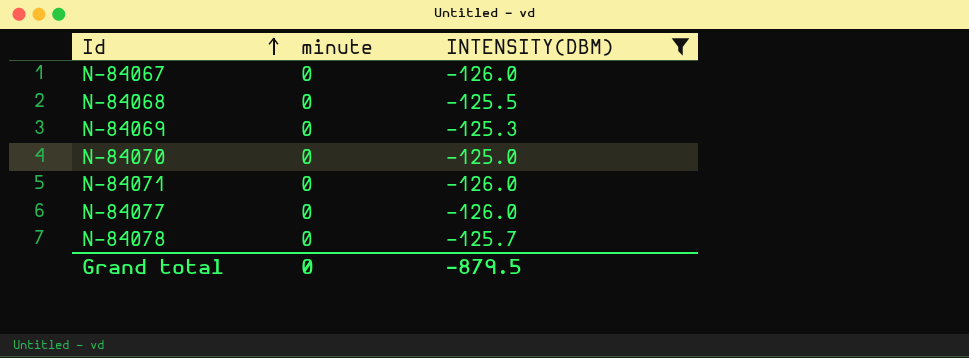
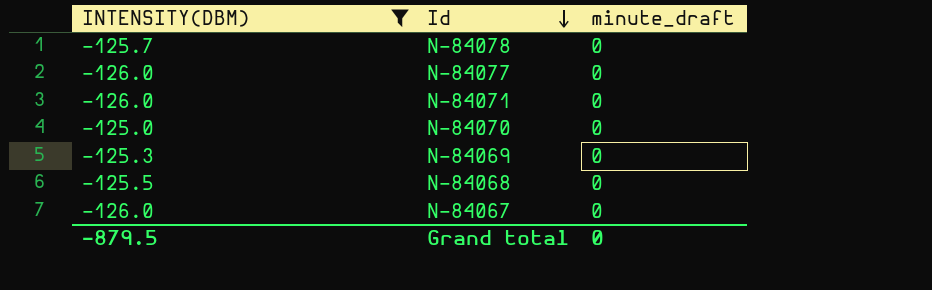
row order: Id ascending -> Id descending
column INTENSITY(DBM) | position: 3 -> 1
column name: minute -> minute_draft

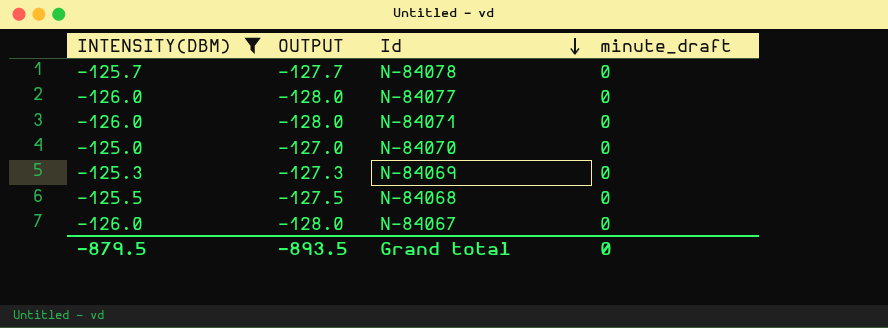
column OUTPUT | formula: none -> [INTENSITY(DBM)] - 2

